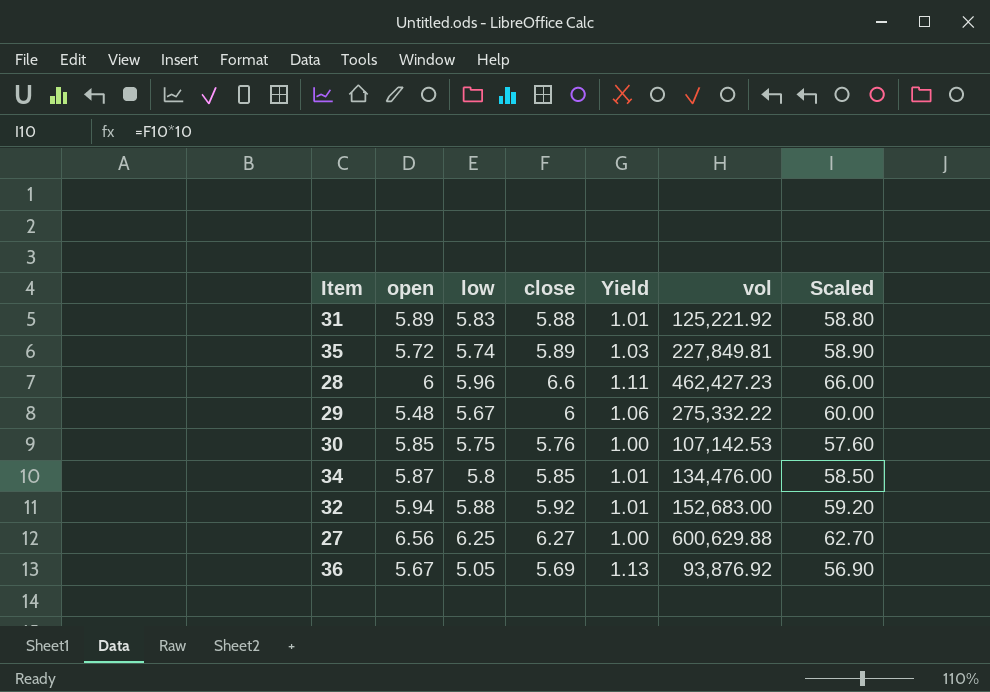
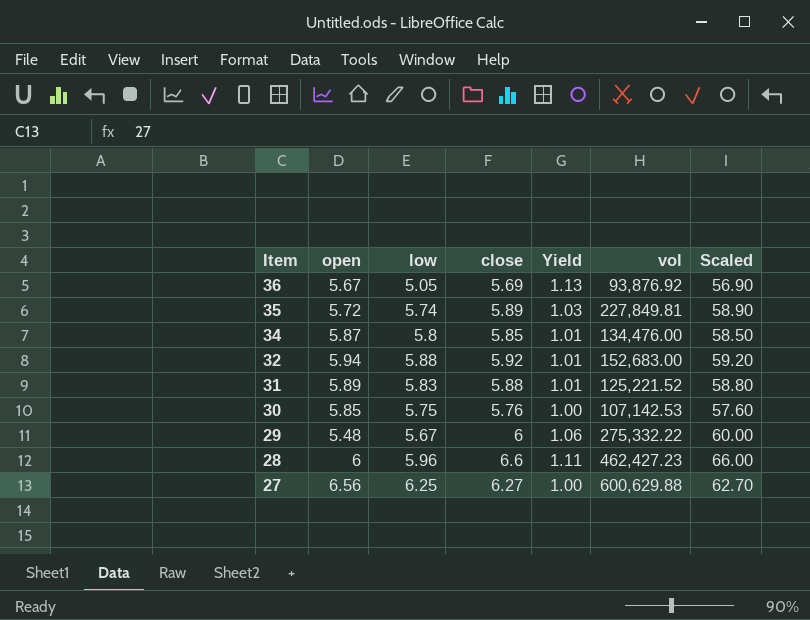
row order: none -> Item descending
31 | vol: 125,221.92 -> 125,221.52

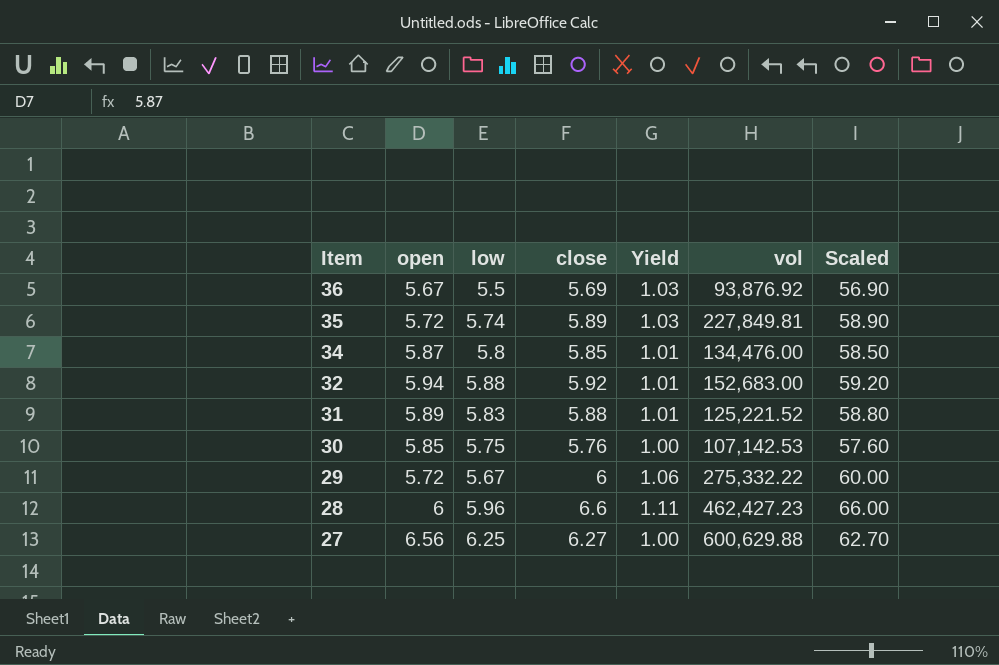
36 | low: 5.05 -> 5.5
36 | Yield: 1.13 -> 1.03
29 | open: 5.48 -> 5.72

